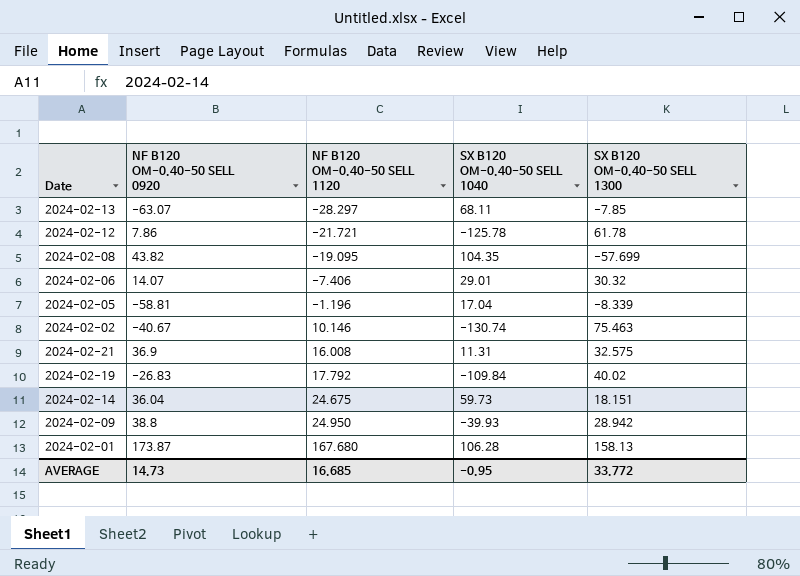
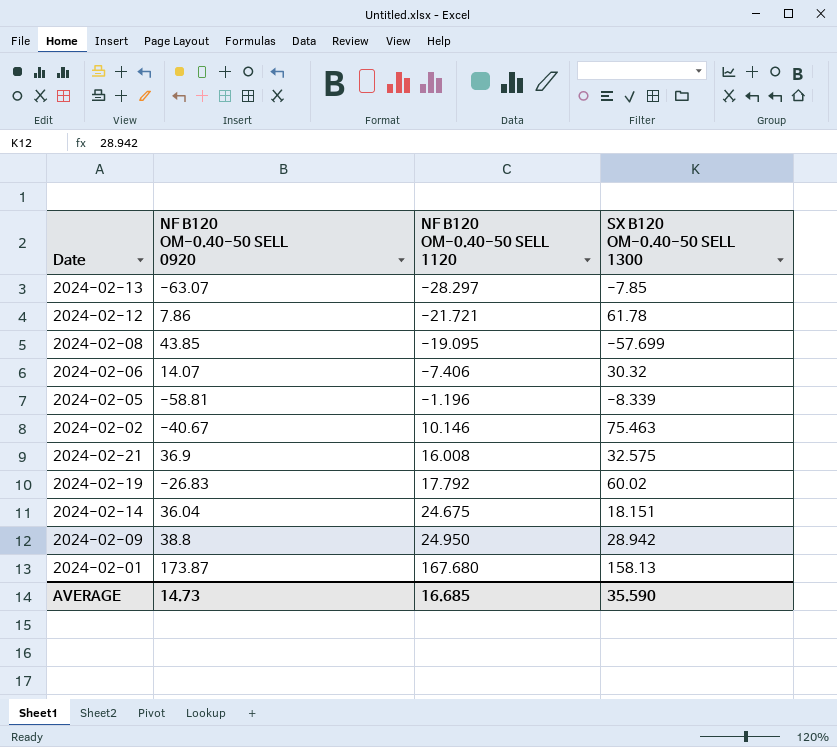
column SX B120 OM-0.40-50 SELL 1040 | position: 4 -> none
2024-02-08 | NF B120 OM-0.40-50 SELL 0920: 43.82 -> 43.85
2024-02-19 | SX B120 OM-0.40-50 SELL 1300: 40.02 -> 60.02
AVERAGE | SX B120 OM-0.40-50 SELL 1300: 33.772 -> 35.590

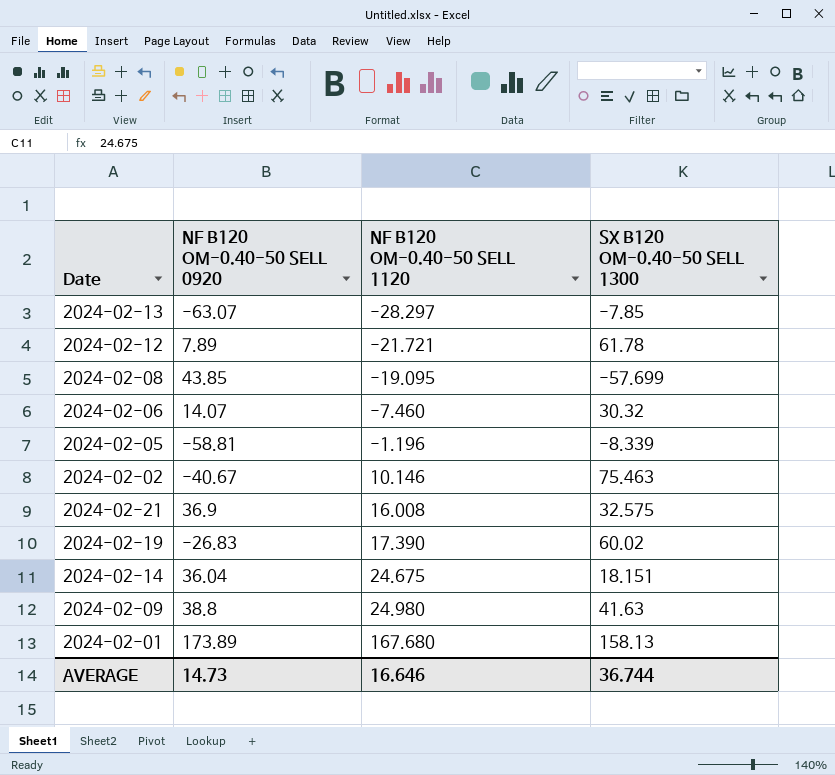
2024-02-12 | NF B120 OM-0.40-50 SELL 0920: 7.86 -> 7.89
2024-02-06 | NF B120 OM-0.40-50 SELL 1120: -7.406 -> -7.460
2024-02-19 | NF B120 OM-0.40-50 SELL 1120: 17.792 -> 17.390
2024-02-09 | NF B120 OM-0.40-50 SELL 1120: 24.950 -> 24.980
2024-02-09 | SX B120 OM-0.40-50 SELL 1300: 28.942 -> 41.63
2024-02-01 | NF B120 OM-0.40-50 SELL 0920: 173.87 -> 173.89
AVERAGE | NF B120 OM-0.40-50 SELL 1120: 16.685 -> 16.646
AVERAGE | SX B120 OM-0.40-50 SELL 1300: 35.590 -> 36.744

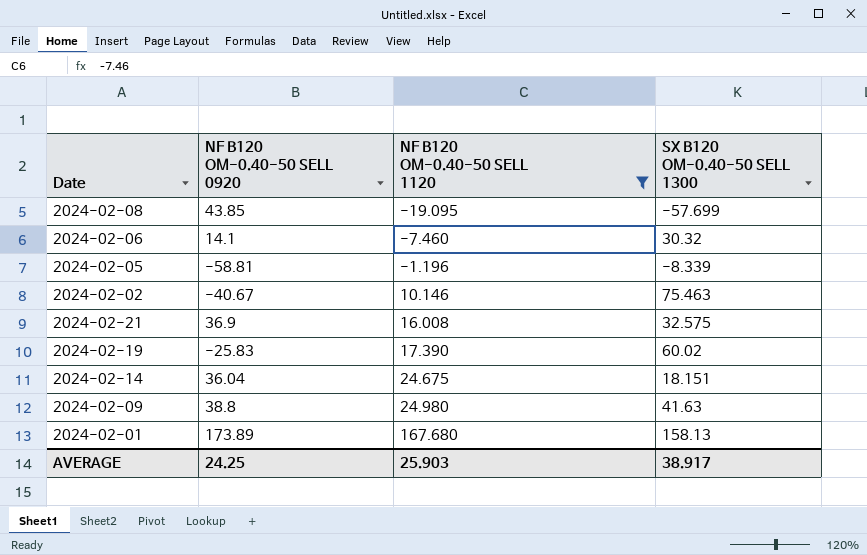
filter: none -> NF B120 OM-0.40-50 SELL 1120 >= -19.095
2024-02-06 | NF B120 OM-0.40-50 SELL 0920: 14.07 -> 14.1
2024-02-19 | NF B120 OM-0.40-50 SELL 0920: -26.83 -> -25.83
AVERAGE | NF B120 OM-0.40-50 SELL 0920: 14.73 -> 24.25
AVERAGE | NF B120 OM-0.40-50 SELL 1120: 16.646 -> 25.903
AVERAGE | SX B120 OM-0.40-50 SELL 1300: 36.744 -> 38.917

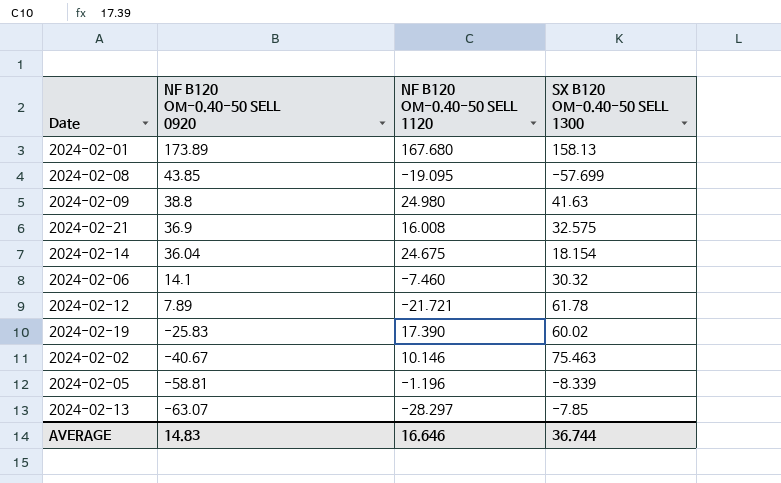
filter: NF B120 OM-0.40-50 SELL 1120 >= -19.095 -> none
row order: NF B120 OM-0.40-50 SELL 1120 ascending -> NF B120 OM-0.40-50 SELL 0920 descending
2024-02-14 | SX B120 OM-0.40-50 SELL 1300: 18.151 -> 18.154
AVERAGE | NF B120 OM-0.40-50 SELL 0920: 24.25 -> 14.83
AVERAGE | NF B120 OM-0.40-50 SELL 1120: 25.903 -> 16.646
AVERAGE | SX B120 OM-0.40-50 SELL 1300: 38.917 -> 36.744

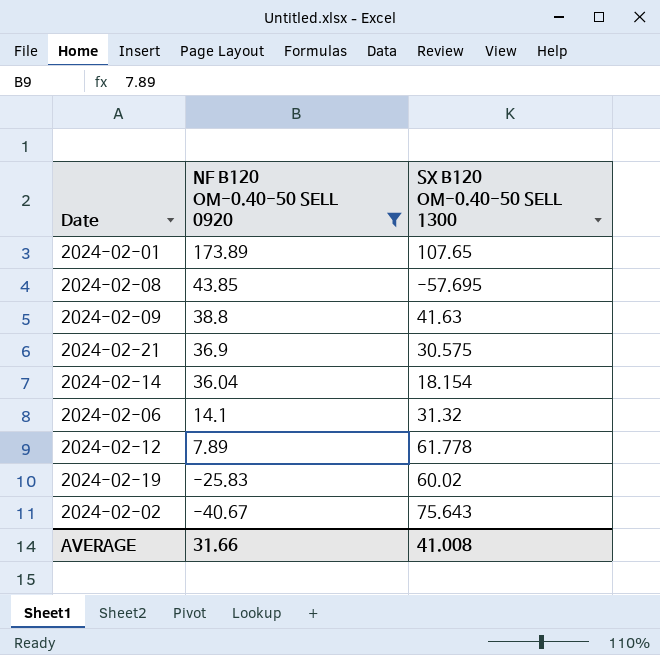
filter: none -> NF B120 OM-0.40-50 SELL 0920 >= -40.67
column NF B120 OM-0.40-50 SELL 1120 | position: 3 -> none
2024-02-01 | SX B120 OM-0.40-50 SELL 1300: 158.13 -> 107.65
2024-02-08 | SX B120 OM-0.40-50 SELL 1300: -57.699 -> -57.695
2024-02-21 | SX B120 OM-0.40-50 SELL 1300: 32.575 -> 30.575
2024-02-06 | SX B120 OM-0.40-50 SELL 1300: 30.32 -> 31.32
2024-02-12 | SX B120 OM-0.40-50 SELL 1300: 61.78 -> 61.778
2024-02-02 | SX B120 OM-0.40-50 SELL 1300: 75.463 -> 75.643
AVERAGE | NF B120 OM-0.40-50 SELL 0920: 14.83 -> 31.66
AVERAGE | SX B120 OM-0.40-50 SELL 1300: 36.744 -> 41.008

